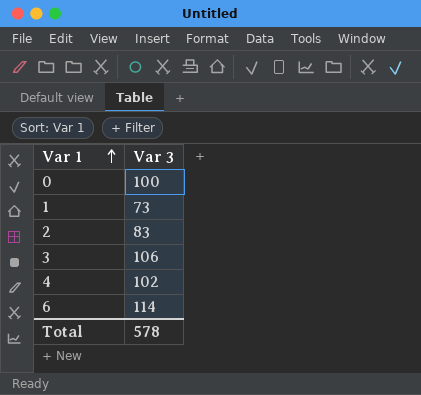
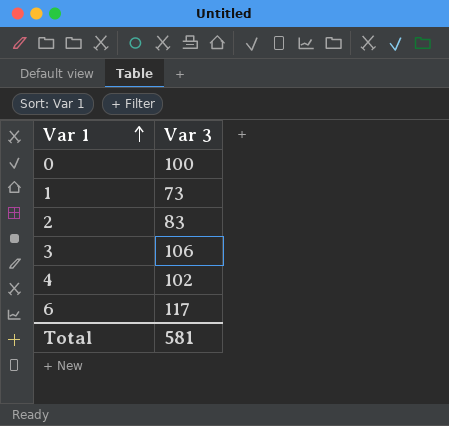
6 | Var 3: 114 -> 117
Total | Var 3: 578 -> 581

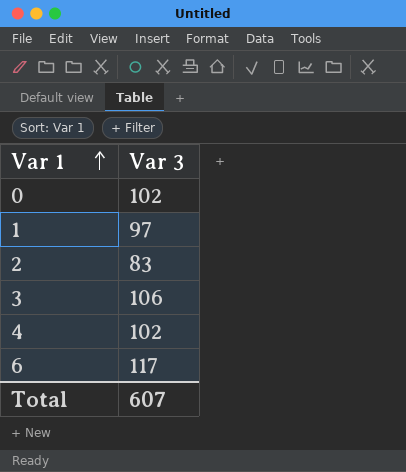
0 | Var 3: 100 -> 102
1 | Var 3: 73 -> 97
Total | Var 3: 581 -> 607

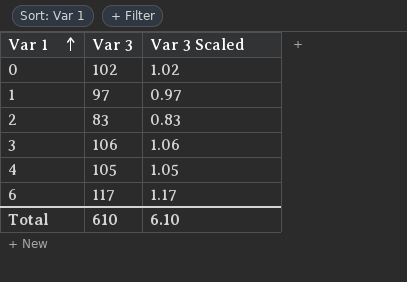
column Var 3 Scaled | formula: none -> [Var 3] * 0.01
4 | Var 3: 102 -> 105
Total | Var 3: 607 -> 610

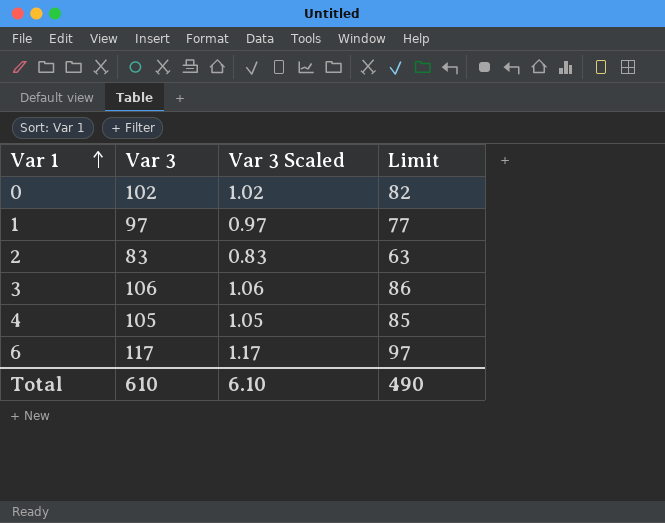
column Limit | formula: none -> [Var 3] - 20

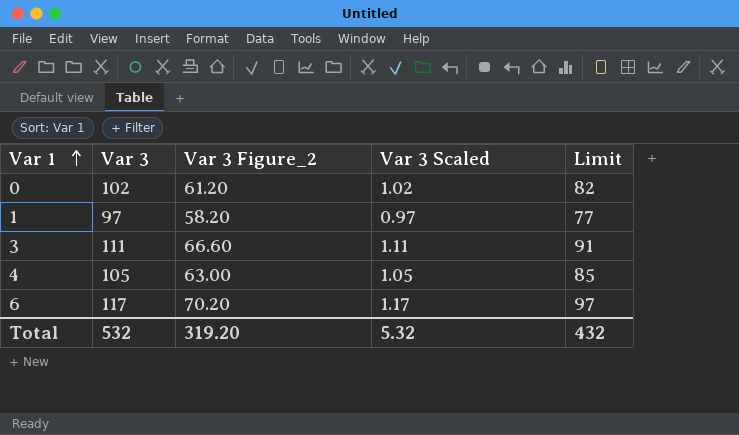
column Var 3 Figure_2 | formula: none -> [Var 3] * 0.6
row 2: 83 | 0.83 | 63 -> none
3 | Var 3: 106 -> 111
3 | Var 3 Scaled: 1.06 -> 1.11
3 | Limit: 86 -> 91
Total | Var 3: 610 -> 532
Total | Var 3 Scaled: 6.10 -> 5.32
Total | Limit: 490 -> 432

